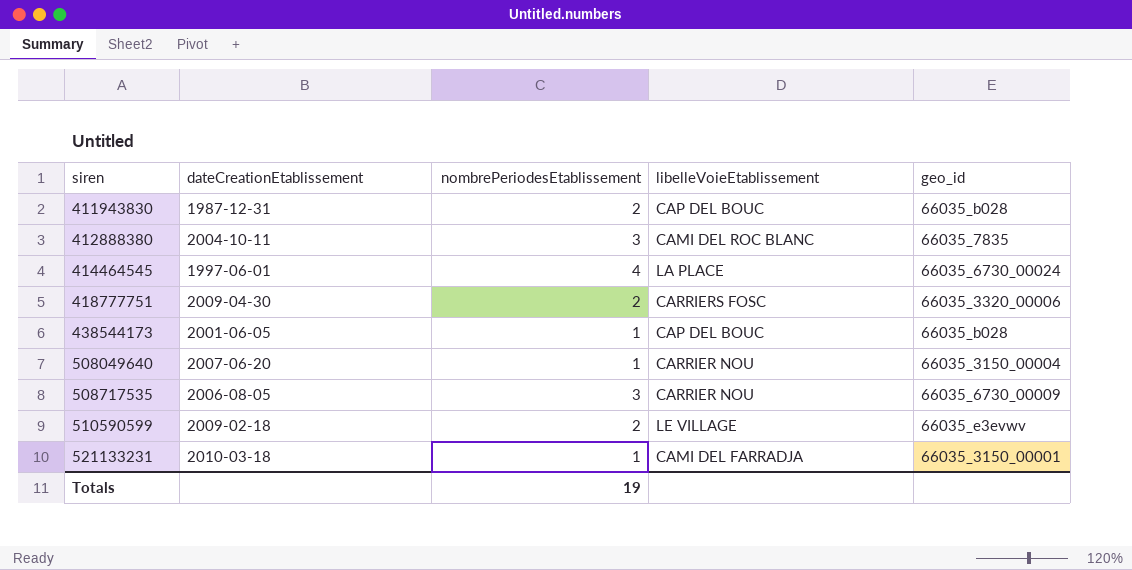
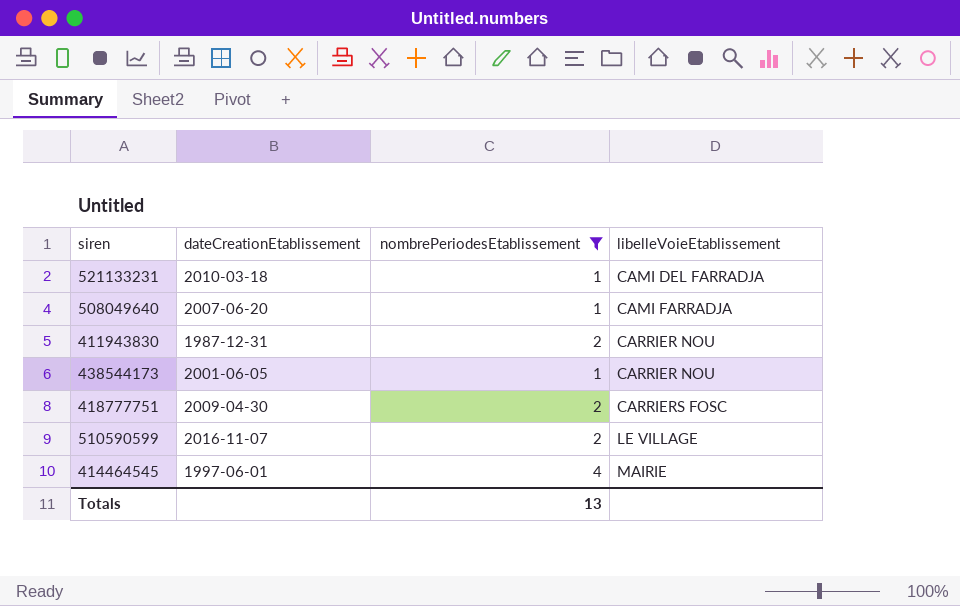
filter: none -> nombrePeriodesEtablissement != 3
row order: siren ascending -> libelleVoieEtablissement ascending
column geo_id | position: 5 -> none
508049640 | libelleVoieEtablissement: CARRIER NOU -> CAMI FARRADJA
411943830 | libelleVoieEtablissement: CAP DEL BOUC -> CARRIER NOU
438544173 | libelleVoieEtablissement: CAP DEL BOUC -> CARRIER NOU
510590599 | dateCreationEtablissement: 2009-02-18 -> 2016-11-07
414464545 | libelleVoieEtablissement: LA PLACE -> MAIRIE
Totals | nombrePeriodesEtablissement: 19 -> 13

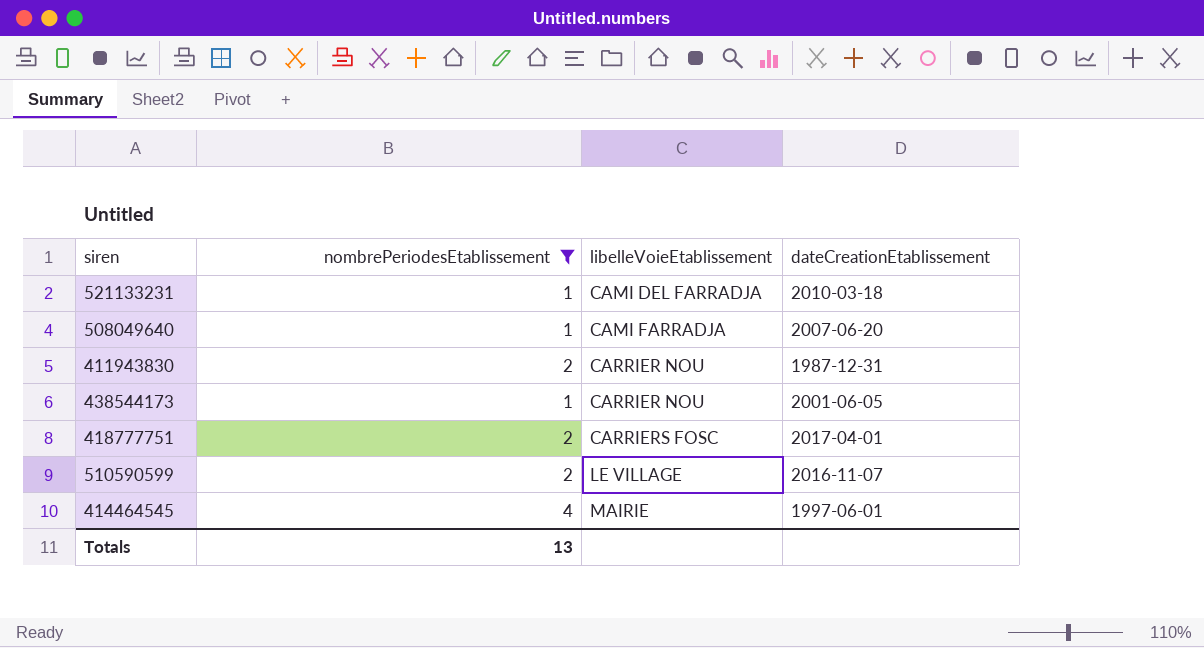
column dateCreationEtablissement | position: 2 -> 4
418777751 | dateCreationEtablissement: 2009-04-30 -> 2017-04-01

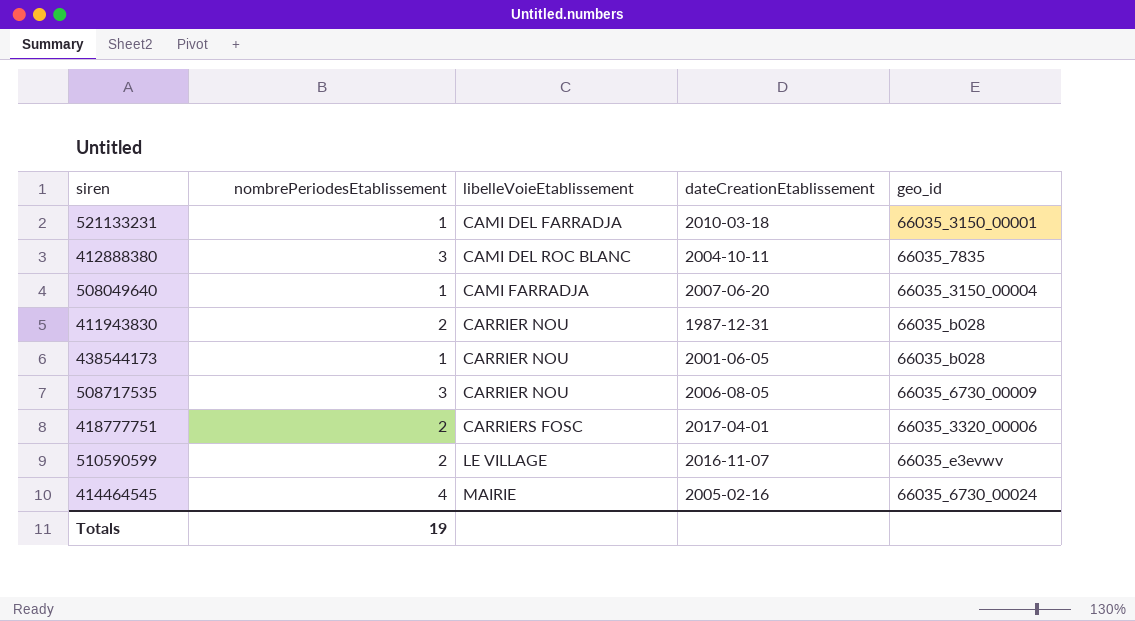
filter: nombrePeriodesEtablissement != 3 -> none
column geo_id | position: none -> 5
414464545 | dateCreationEtablissement: 1997-06-01 -> 2005-02-16
Totals | nombrePeriodesEtablissement: 13 -> 19

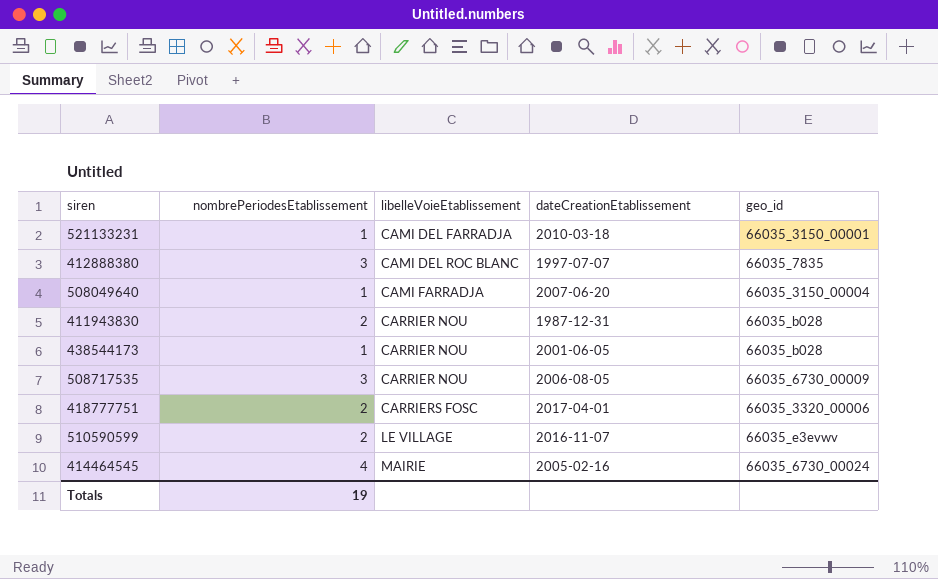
412888380 | dateCreationEtablissement: 2004-10-11 -> 1997-07-07

